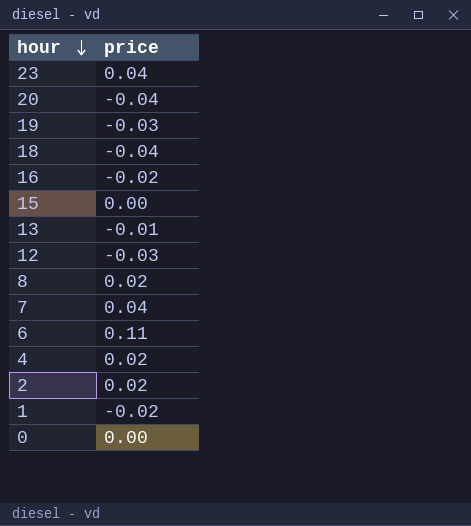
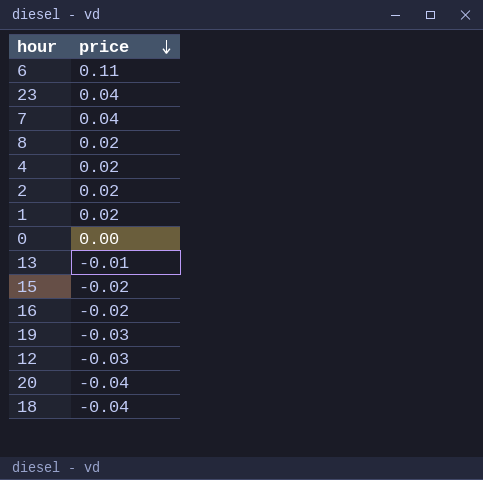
row order: hour descending -> price descending
1 | price: -0.02 -> 0.02
15 | price: 0.00 -> -0.02

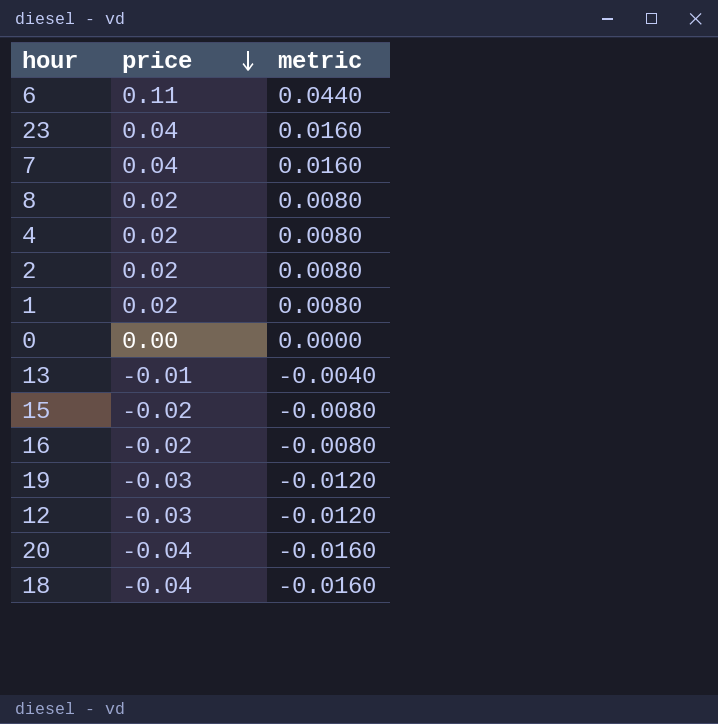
column metric | formula: none -> [price] * 0.4

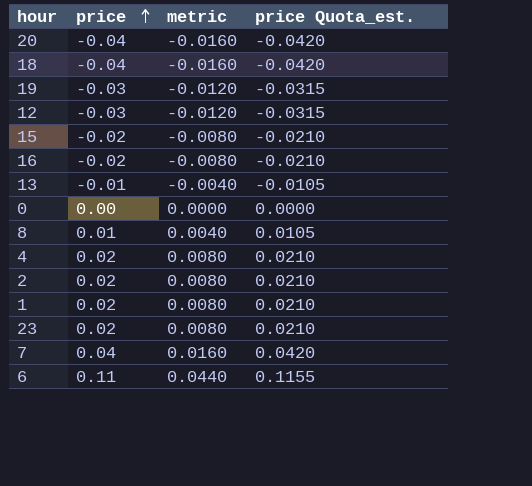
row order: price descending -> price ascending
column price Quota_est. | formula: none -> [price] * 1.05
8 | price: 0.02 -> 0.01
8 | metric: 0.0080 -> 0.0040
23 | price: 0.04 -> 0.02
23 | metric: 0.0160 -> 0.0080

